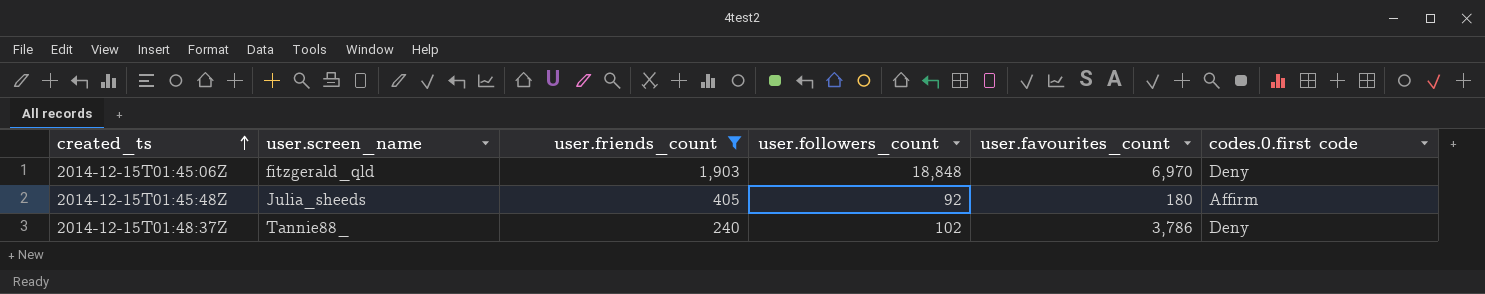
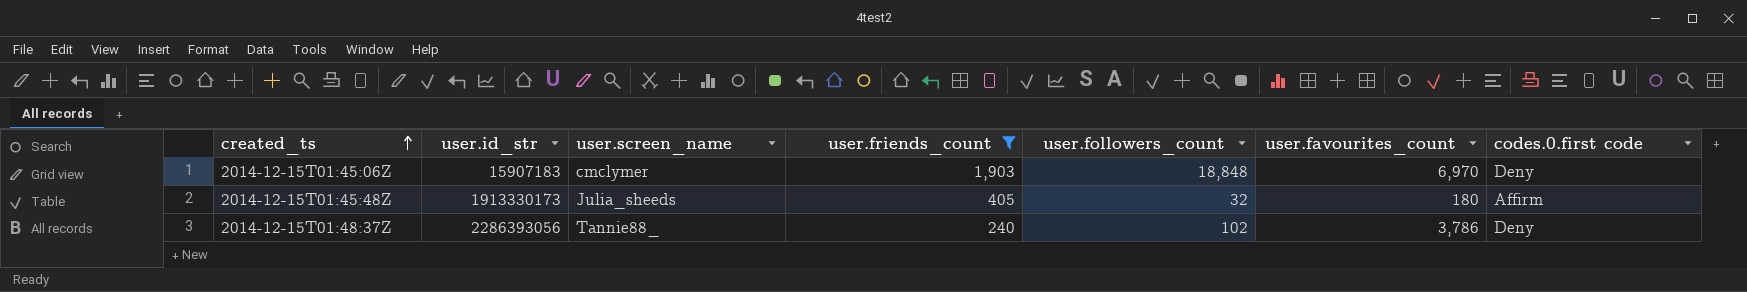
column user.id_str | position: none -> 2
2014-12-15T01:45:06Z | user.screen_name: fitzgerald_qld -> cmclymer
2014-12-15T01:45:48Z | user.followers_count: 92 -> 32

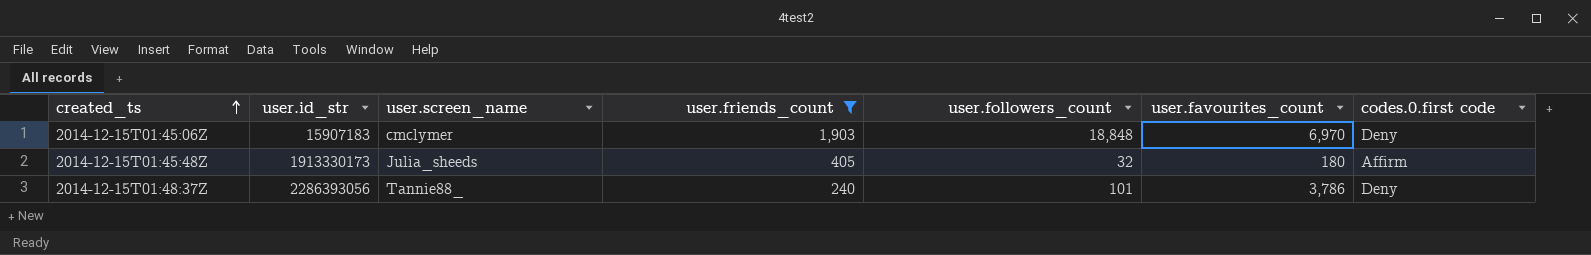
2014-12-15T01:48:37Z | user.followers_count: 102 -> 101

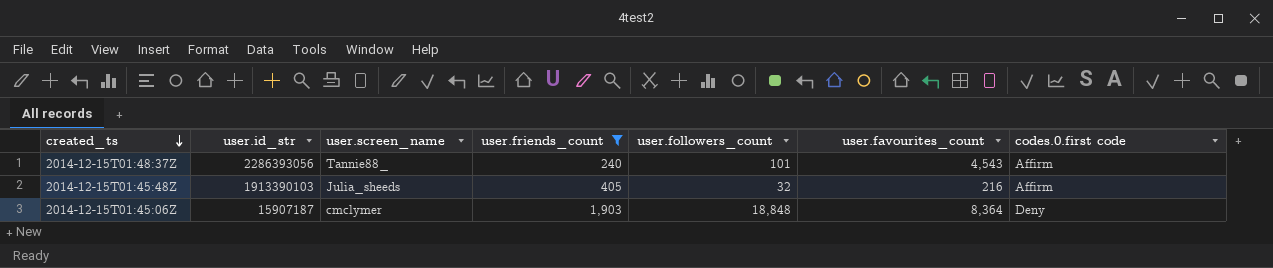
row order: created_ts ascending -> created_ts descending
2014-12-15T01:48:37Z | user.favourites_count: 3,786 -> 4,543
2014-12-15T01:48:37Z | codes.0.first code: Deny -> Affirm
2014-12-15T01:45:48Z | user.id_str: 1913330173 -> 1913390103
2014-12-15T01:45:48Z | user.favourites_count: 180 -> 216
2014-12-15T01:45:06Z | user.id_str: 15907183 -> 15907187
2014-12-15T01:45:06Z | user.favourites_count: 6,970 -> 8,364

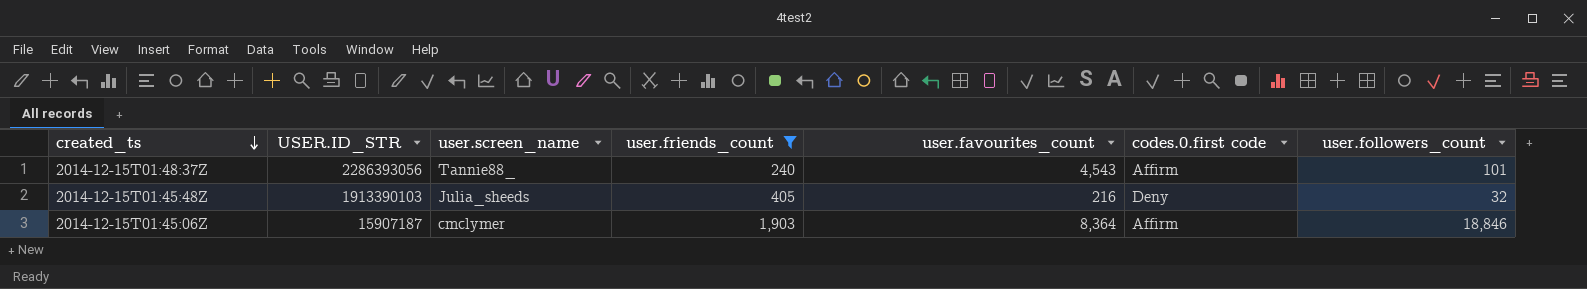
column name: user.id_str -> USER.ID_STR
column user.followers_count | position: 5 -> 7
2014-12-15T01:45:48Z | codes.0.first code: Affirm -> Deny
2014-12-15T01:45:06Z | codes.0.first code: Deny -> Affirm
2014-12-15T01:45:06Z | user.followers_count: 18,848 -> 18,846

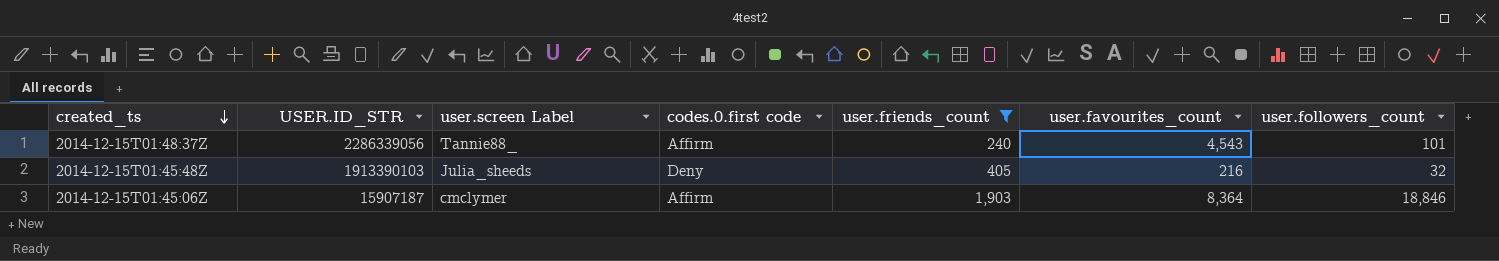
column name: user.screen_name -> user.screen Label
column codes.0.first code | position: 6 -> 4
2014-12-15T01:48:37Z | USER.ID_STR: 2286393056 -> 2286339056

